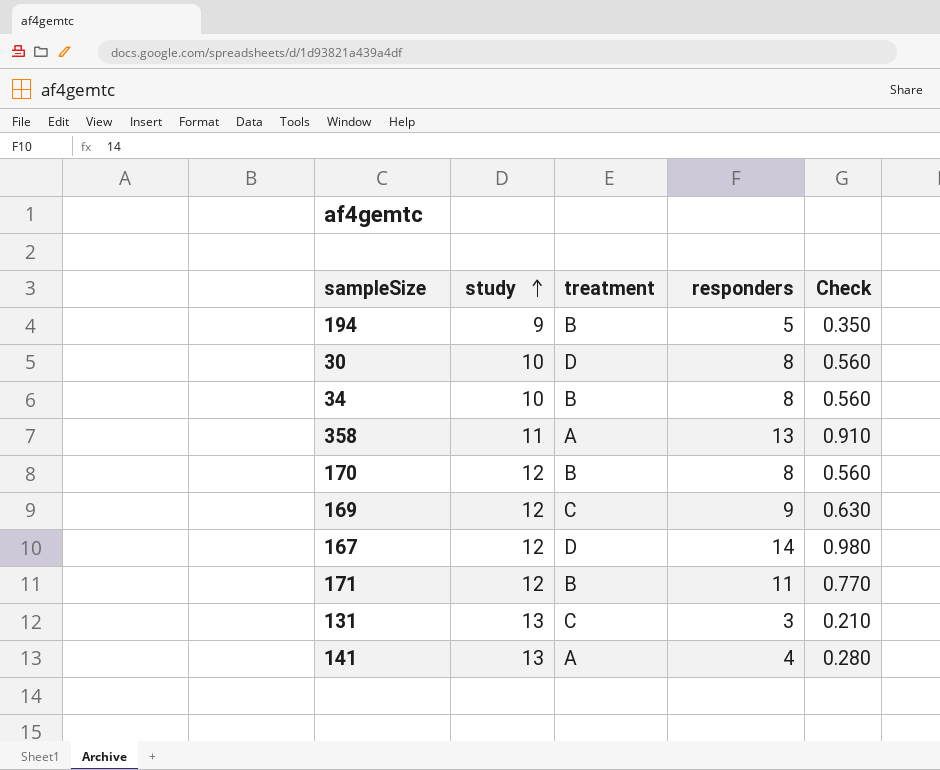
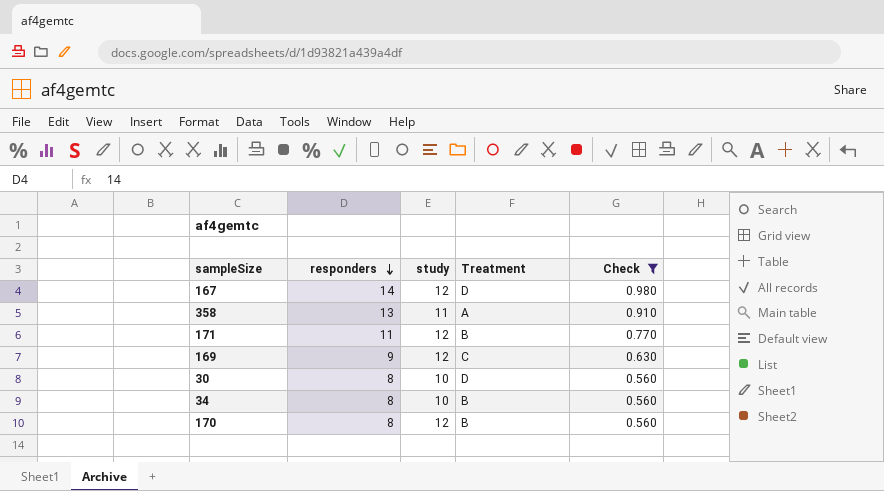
filter: none -> Check >= 0.560
row order: study ascending -> responders descending
column responders | position: 4 -> 2
column name: treatment -> Treatment

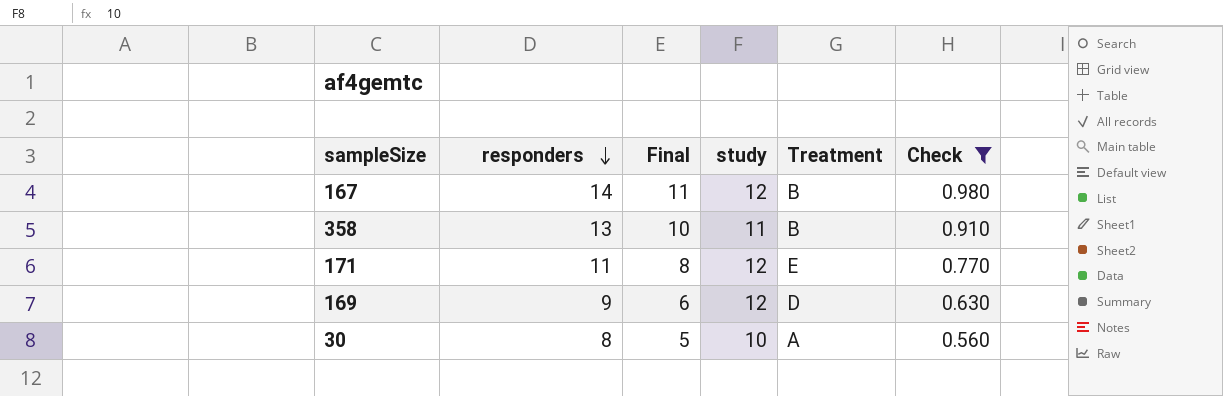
column Final | formula: none -> [responders] - 3
row 34: 8 | 10 | B | 0.560 -> none
row 170: 8 | 12 | B | 0.560 -> none
167 | Treatment: D -> B
358 | Treatment: A -> B
171 | Treatment: B -> E
169 | Treatment: C -> D
30 | Treatment: D -> A

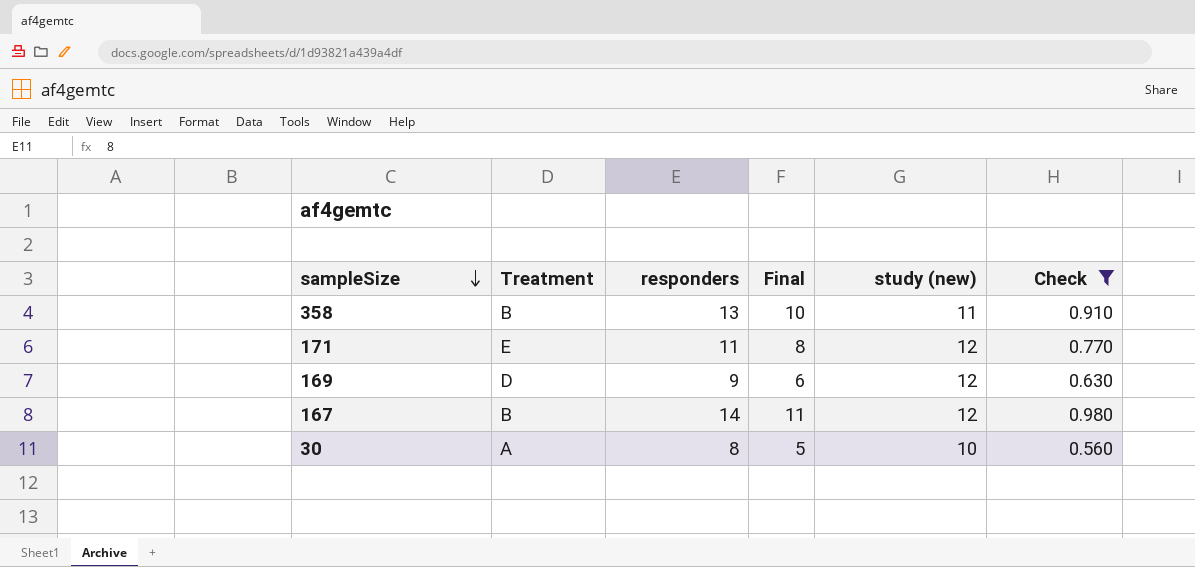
row order: responders descending -> sampleSize descending
column Treatment | position: 5 -> 2
column name: study -> study (new)

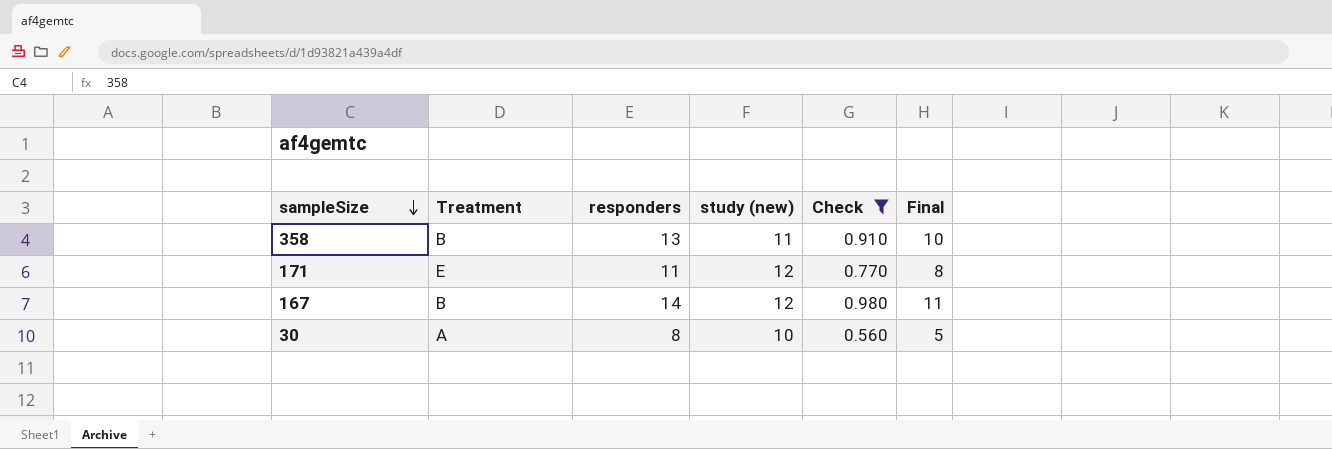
column Final | position: 4 -> 6
row 169: D | 9 | 6 | 12 | 0.630 -> none

